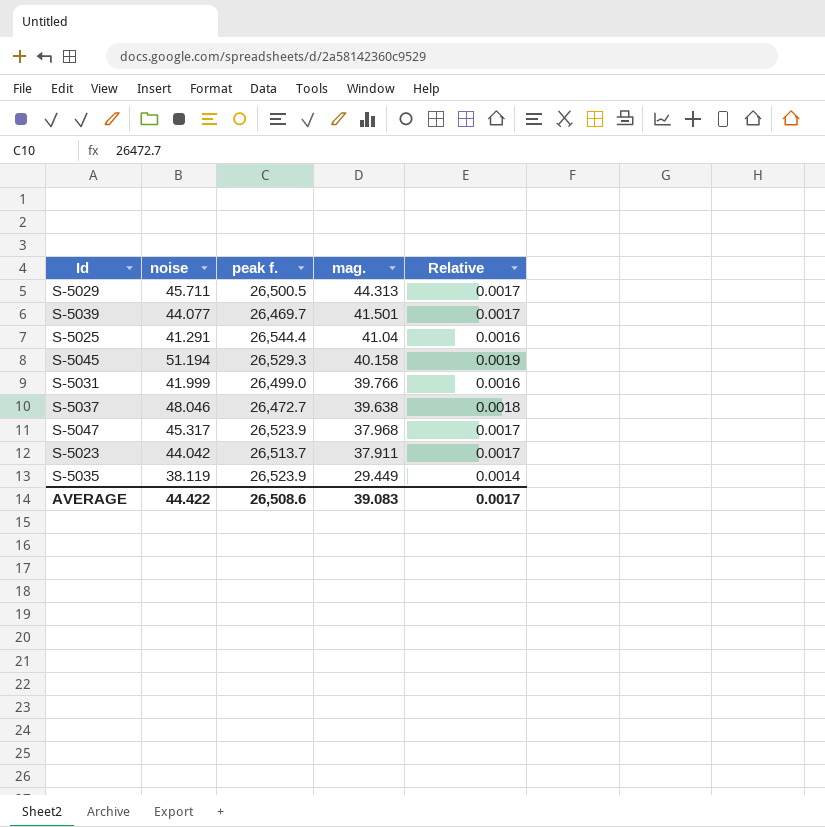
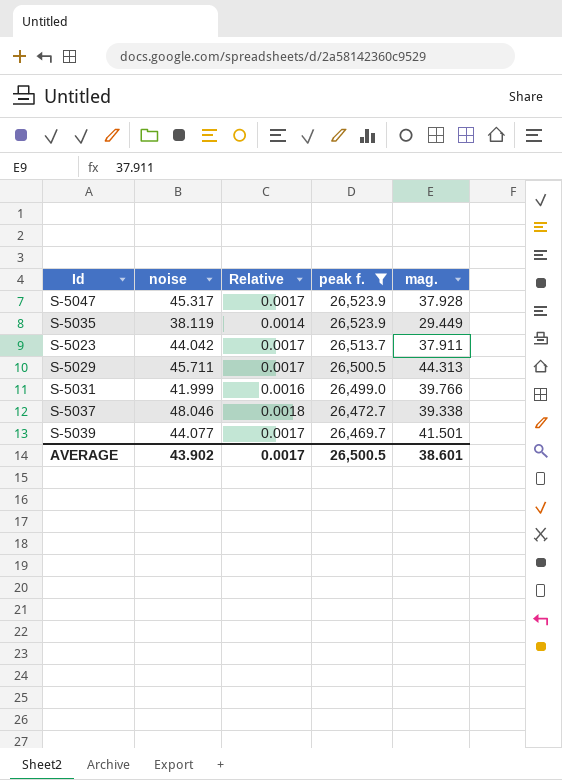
filter: none -> peak f. <= 26,523.9
row order: mag. descending -> peak f. descending
column Relative | position: 5 -> 3
S-5047 | mag.: 37.968 -> 37.928
S-5037 | mag.: 39.638 -> 39.338
AVERAGE | noise: 44.422 -> 43.902
AVERAGE | peak f.: 26,508.6 -> 26,500.5
AVERAGE | mag.: 39.083 -> 38.601

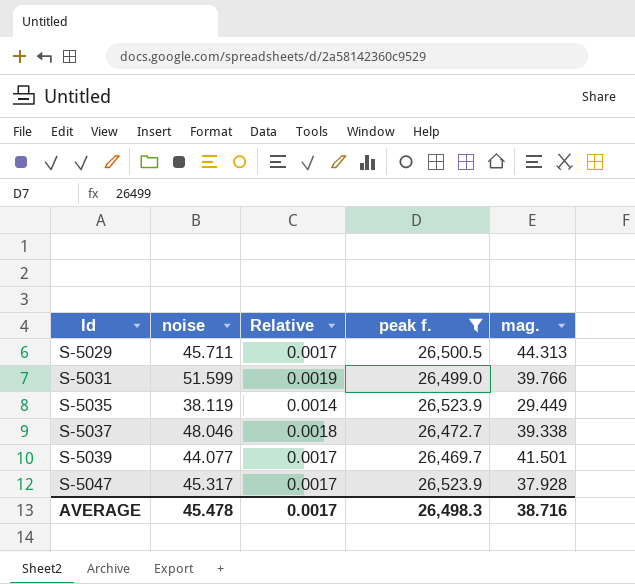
row order: peak f. descending -> Id ascending
row S-5023: 44.042 | 0.0017 | 26,513.7 | 37.911 -> none
S-5031 | noise: 41.999 -> 51.599
S-5031 | Relative: 0.0016 -> 0.0019
AVERAGE | noise: 43.902 -> 45.478
AVERAGE | peak f.: 26,500.5 -> 26,498.3
AVERAGE | mag.: 38.601 -> 38.716

